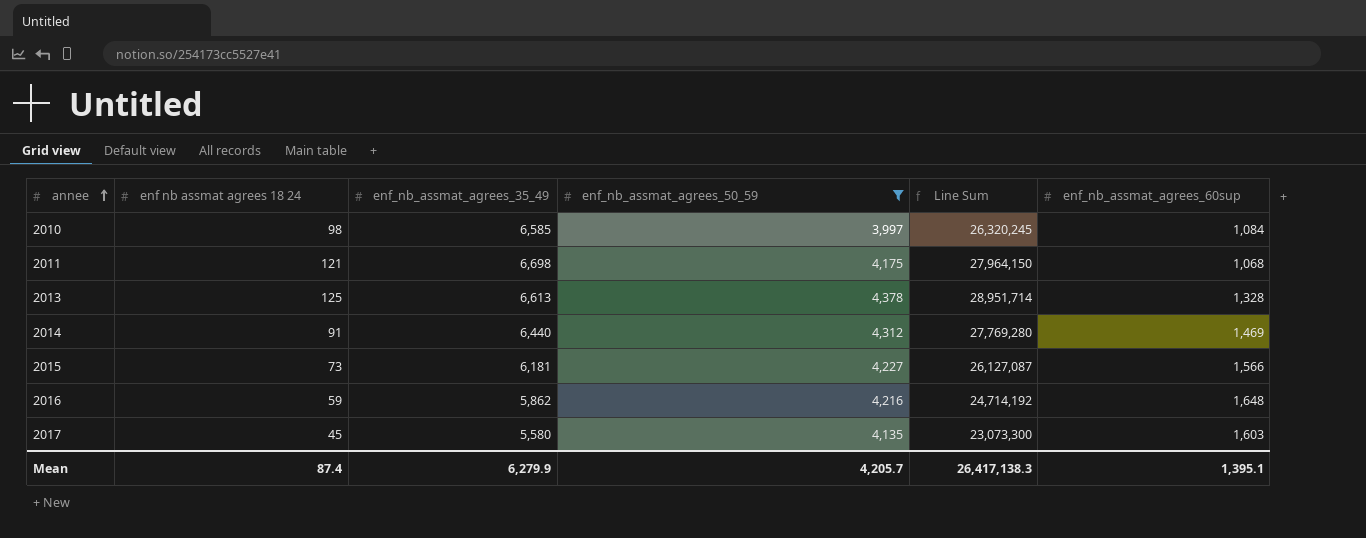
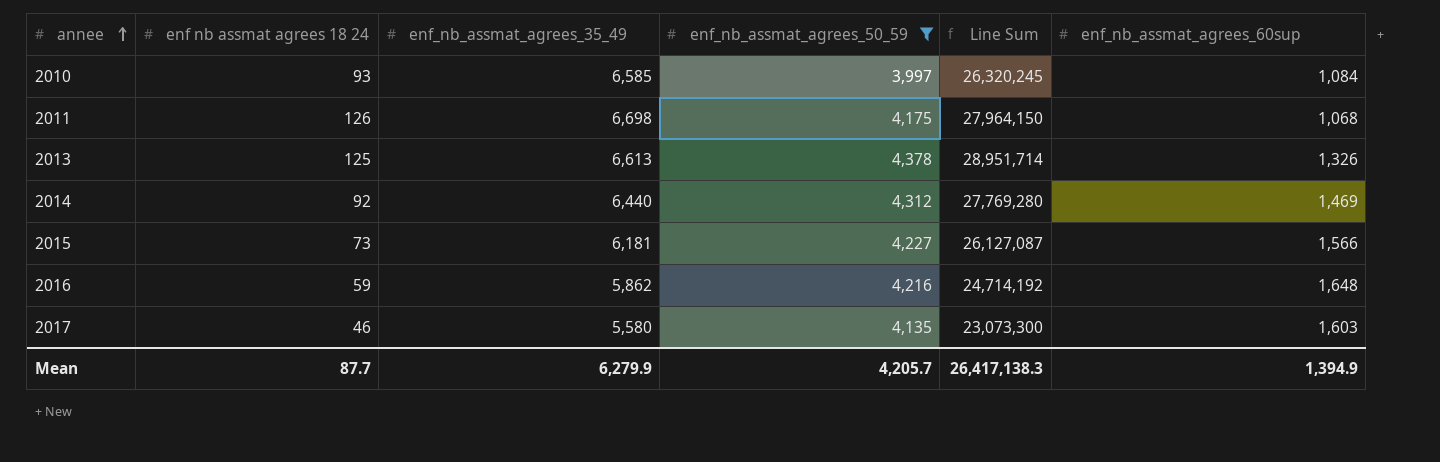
2010 | enf nb assmat agrees 18 24: 98 -> 93
2011 | enf nb assmat agrees 18 24: 121 -> 126
2013 | enf_nb_assmat_agrees_60sup: 1,328 -> 1,326
2014 | enf nb assmat agrees 18 24: 91 -> 92
2017 | enf nb assmat agrees 18 24: 45 -> 46
Mean | enf nb assmat agrees 18 24: 87.4 -> 87.7
Mean | enf_nb_assmat_agrees_60sup: 1,395.1 -> 1,394.9

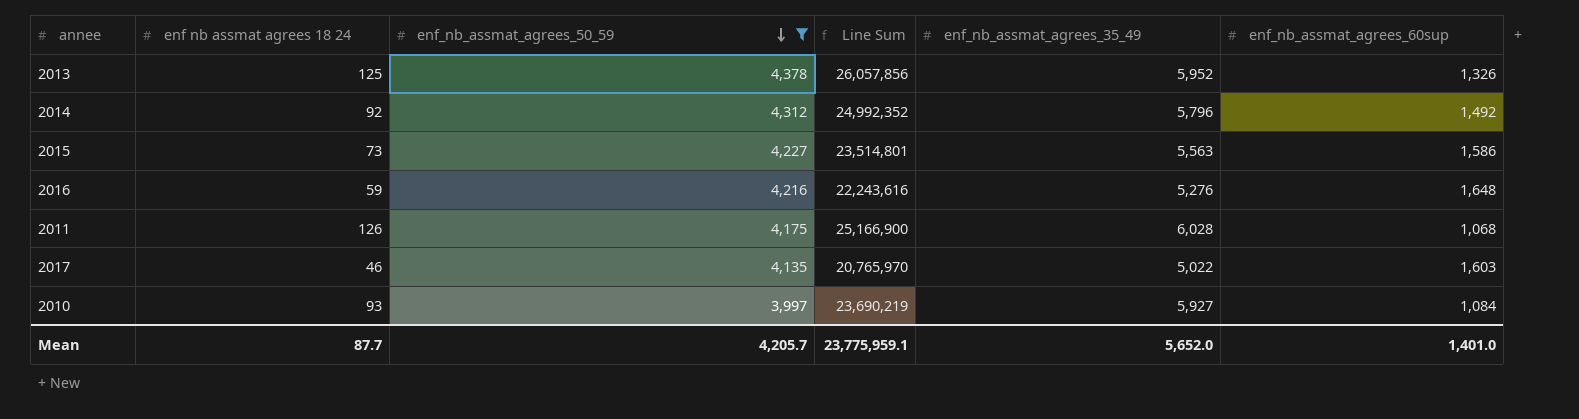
row order: annee ascending -> enf_nb_assmat_agrees_50_59 descending
column enf_nb_assmat_agrees_35_49 | position: 3 -> 5
2013 | Line Sum: 28,951,714 -> 26,057,856
2013 | enf_nb_assmat_agrees_35_49: 6,613 -> 5,952
2014 | Line Sum: 27,769,280 -> 24,992,352
2014 | enf_nb_assmat_agrees_35_49: 6,440 -> 5,796
2014 | enf_nb_assmat_agrees_60sup: 1,469 -> 1,492
2015 | Line Sum: 26,127,087 -> 23,514,801
2015 | enf_nb_assmat_agrees_35_49: 6,181 -> 5,563
2015 | enf_nb_assmat_agrees_60sup: 1,566 -> 1,586
2016 | Line Sum: 24,714,192 -> 22,243,616
2016 | enf_nb_assmat_agrees_35_49: 5,862 -> 5,276
2011 | Line Sum: 27,964,150 -> 25,166,900
2011 | enf_nb_assmat_agrees_35_49: 6,698 -> 6,028
2017 | Line Sum: 23,073,300 -> 20,765,970
2017 | enf_nb_assmat_agrees_35_49: 5,580 -> 5,022
2010 | Line Sum: 26,320,245 -> 23,690,219
2010 | enf_nb_assmat_agrees_35_49: 6,585 -> 5,927
Mean | Line Sum: 26,417,138.3 -> 23,775,959.1
Mean | enf_nb_assmat_agrees_35_49: 6,279.9 -> 5,652.0
Mean | enf_nb_assmat_agrees_60sup: 1,394.9 -> 1,401.0

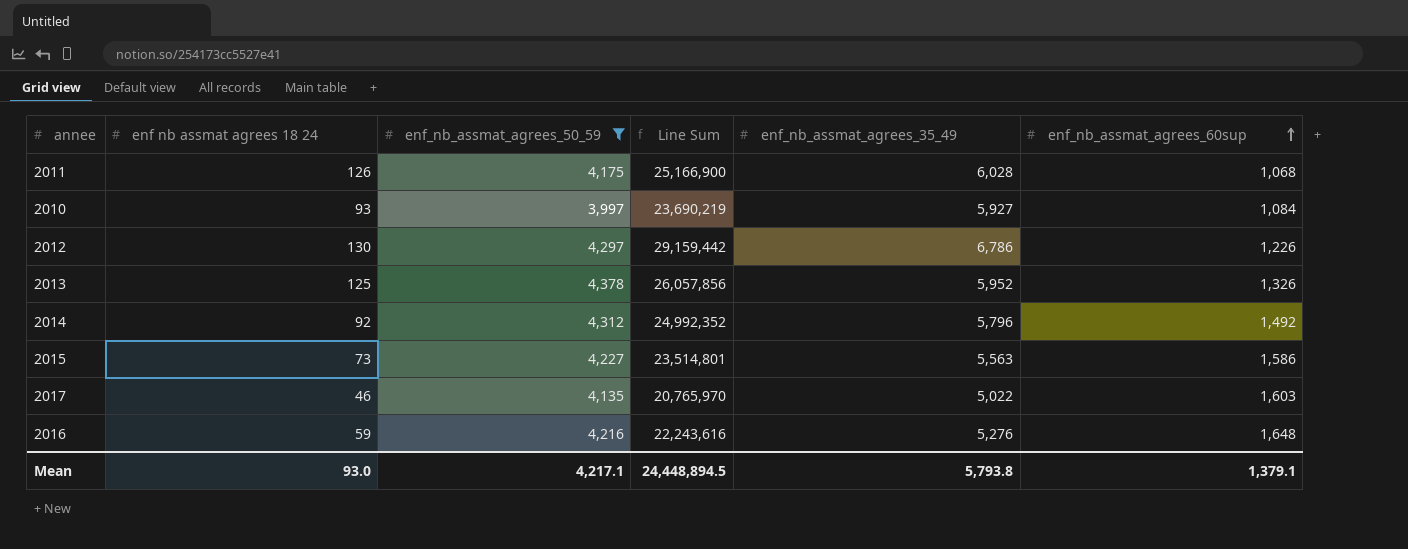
row order: enf_nb_assmat_agrees_50_59 descending -> enf_nb_assmat_agrees_60sup ascending
row 2012: none -> 130 | 4,297 | 29,159,442 | 6,786 | 1,226
Mean | enf nb assmat agrees 18 24: 87.7 -> 93.0
Mean | enf_nb_assmat_agrees_50_59: 4,205.7 -> 4,217.1
Mean | Line Sum: 23,775,959.1 -> 24,448,894.5
Mean | enf_nb_assmat_agrees_35_49: 5,652.0 -> 5,793.8
Mean | enf_nb_assmat_agrees_60sup: 1,401.0 -> 1,379.1

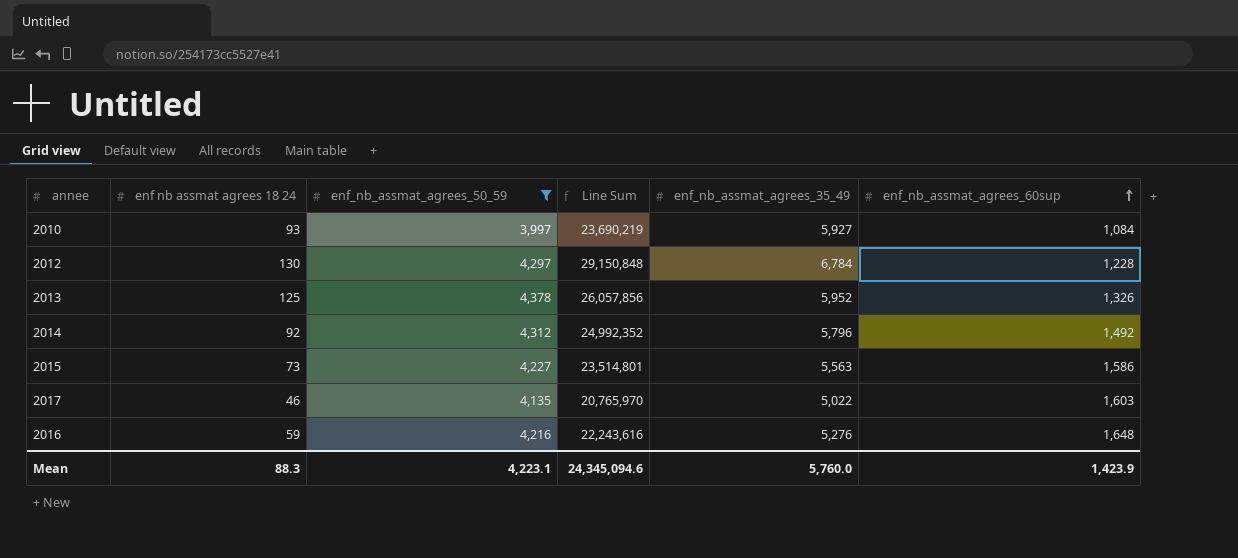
row 2011: 126 | 4,175 | 25,166,900 | 6,028 | 1,068 -> none
2012 | Line Sum: 29,159,442 -> 29,150,848
2012 | enf_nb_assmat_agrees_35_49: 6,786 -> 6,784
2012 | enf_nb_assmat_agrees_60sup: 1,226 -> 1,228
Mean | enf nb assmat agrees 18 24: 93.0 -> 88.3
Mean | enf_nb_assmat_agrees_50_59: 4,217.1 -> 4,223.1
Mean | Line Sum: 24,448,894.5 -> 24,345,094.6
Mean | enf_nb_assmat_agrees_35_49: 5,793.8 -> 5,760.0
Mean | enf_nb_assmat_agrees_60sup: 1,379.1 -> 1,423.9

